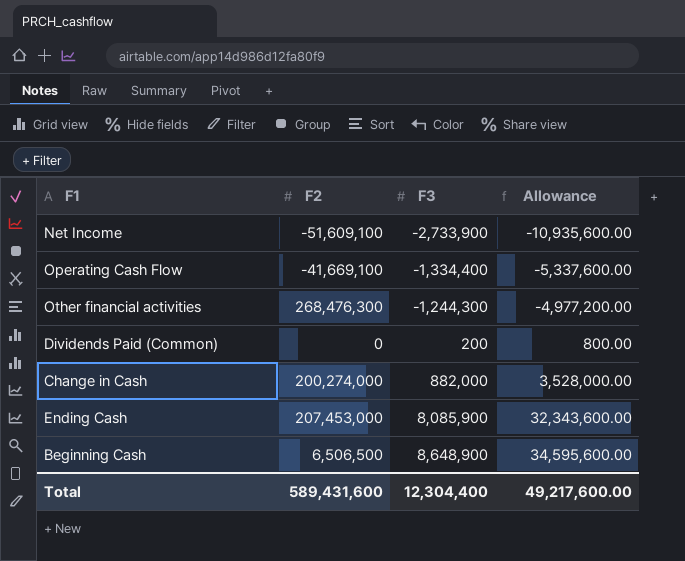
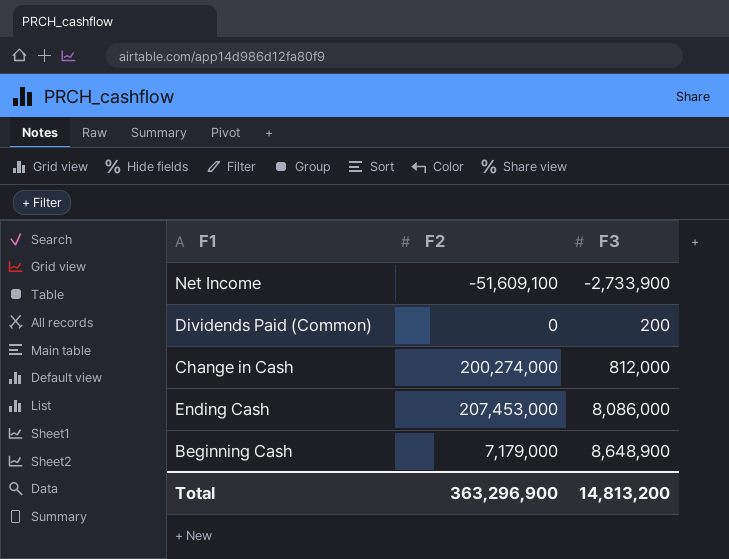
column Allowance | formula: [F3] * 4 -> none
row Operating Cash Flow: -41,669,100 | -1,334,400 | -5,337,600.00 -> none
row Other financial activities: 268,476,300 | -1,244,300 | -4,977,200.00 -> none
Change in Cash | F3: 882,000 -> 812,000
Ending Cash | F3: 8,085,900 -> 8,086,000
Beginning Cash | F2: 6,506,500 -> 7,179,000
Total | F2: 589,431,600 -> 363,296,900
Total | F3: 12,304,400 -> 14,813,200

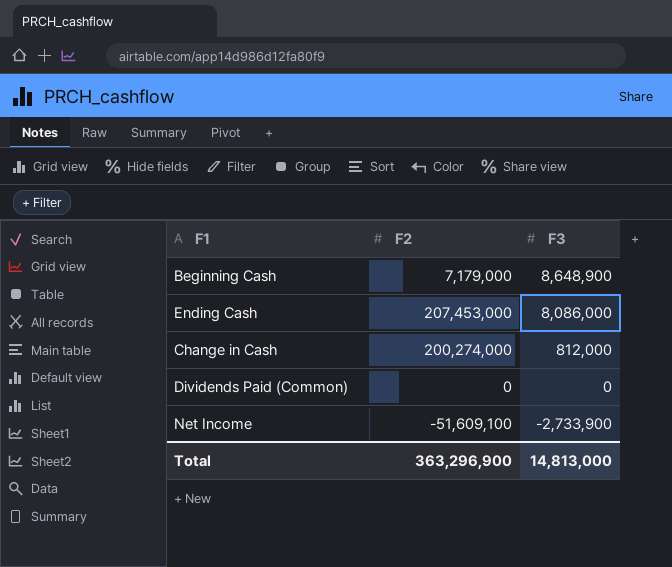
row order: F3 ascending -> F3 descending
Dividends Paid (Common) | F3: 200 -> 0
Total | F3: 14,813,200 -> 14,813,000

